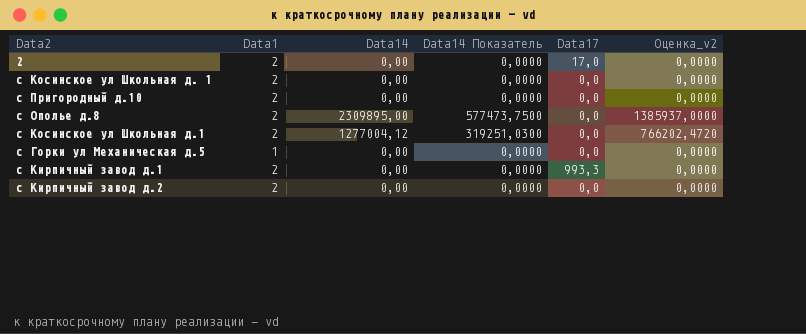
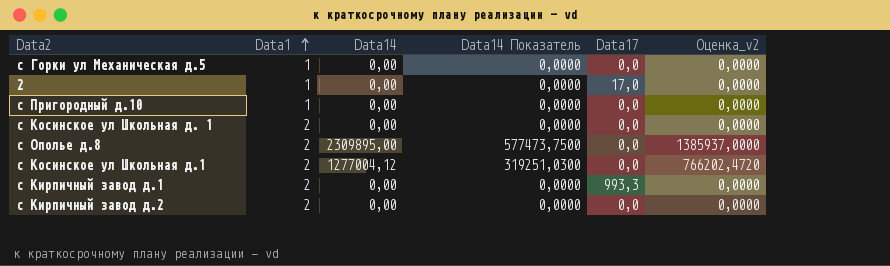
row order: none -> Data1 ascending
2 | Data1: 2 -> 1
с Пригородный д.10 | Data1: 2 -> 1

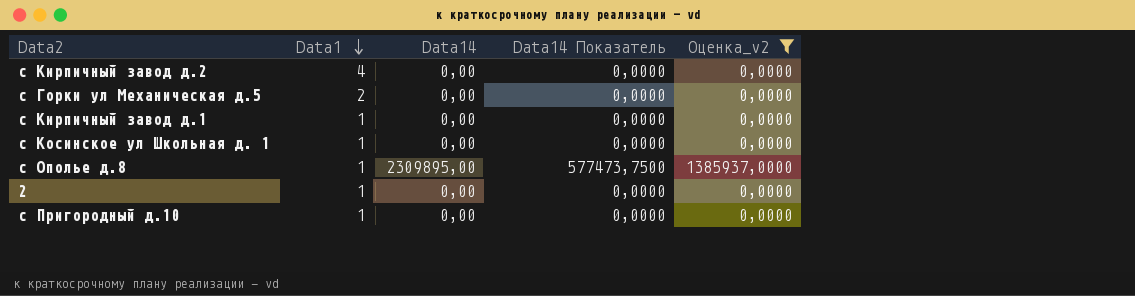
filter: none -> Оценка_v2 != 766202,4720
row order: Data1 ascending -> Data1 descending
column Data17 | position: 5 -> none
с Кирпичный завод д.2 | Data1: 2 -> 4
с Горки ул Механическая д.5 | Data1: 1 -> 2
с Кирпичный завод д.1 | Data1: 2 -> 1
с Косинское ул Школьная д. 1 | Data1: 2 -> 1
с Ополье д.8 | Data1: 2 -> 1

